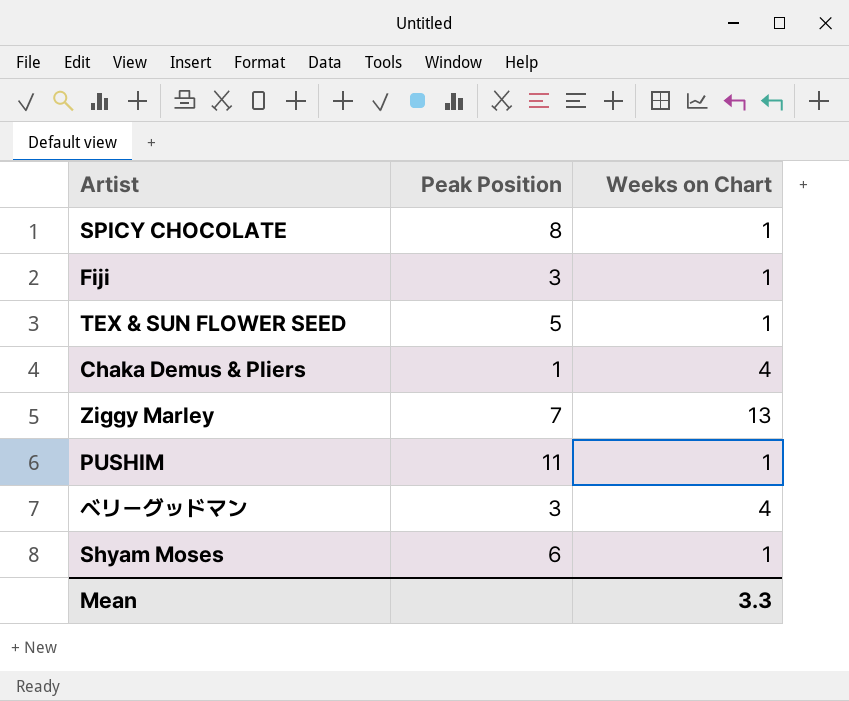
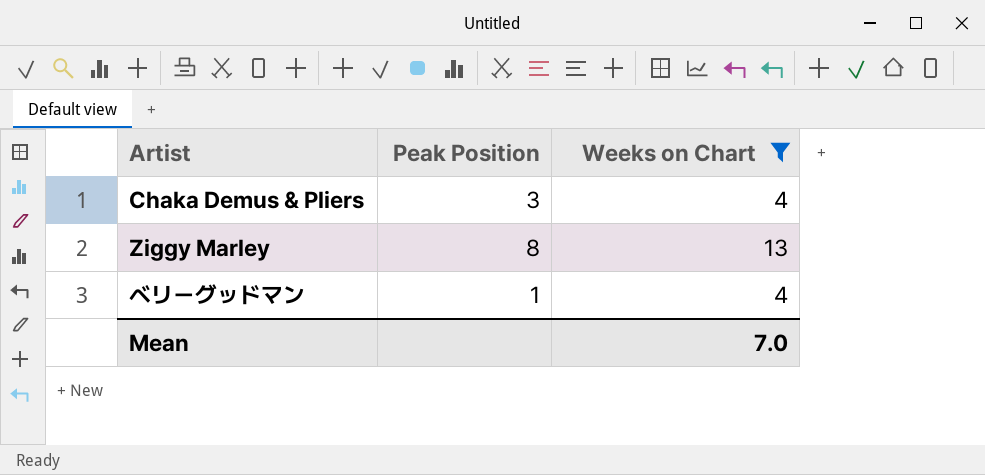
filter: none -> Weeks on Chart != 1
Chaka Demus & Pliers | Peak Position: 1 -> 3
Ziggy Marley | Peak Position: 7 -> 8
ベリーグッドマン | Peak Position: 3 -> 1
Mean | Weeks on Chart: 3.3 -> 7.0

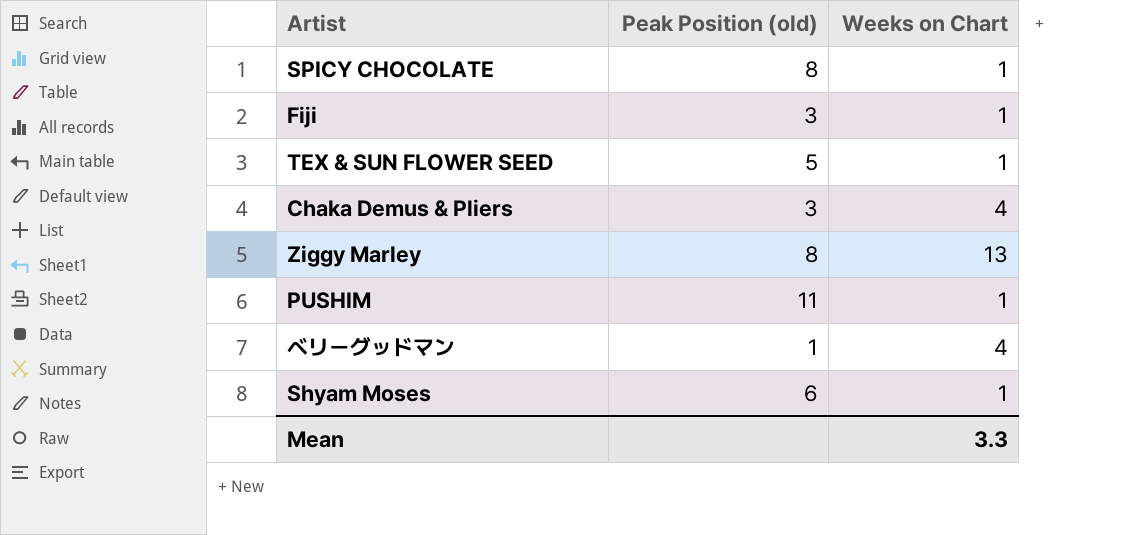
filter: Weeks on Chart != 1 -> none
column name: Peak Position -> Peak Position (old)
Mean | Weeks on Chart: 7.0 -> 3.3

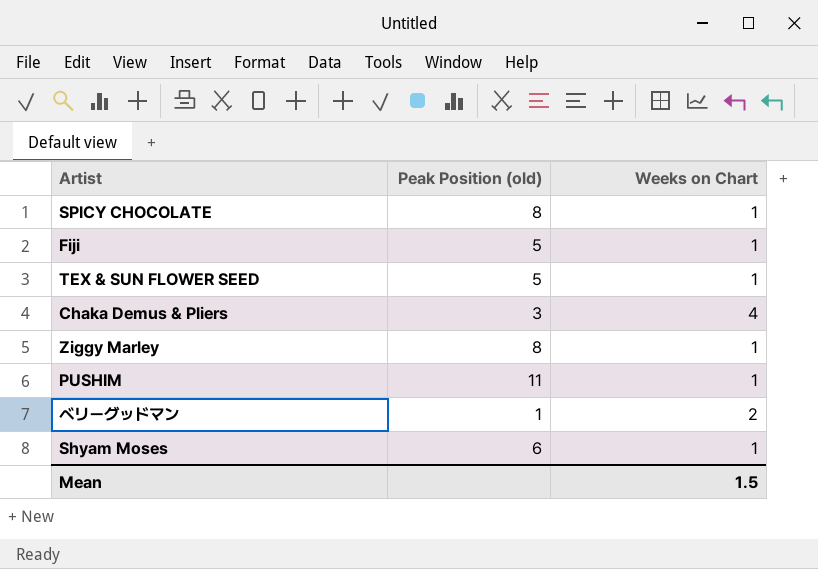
Fiji | Peak Position (old): 3 -> 5
Ziggy Marley | Weeks on Chart: 13 -> 1
ベリーグッドマン | Weeks on Chart: 4 -> 2
Mean | Weeks on Chart: 3.3 -> 1.5

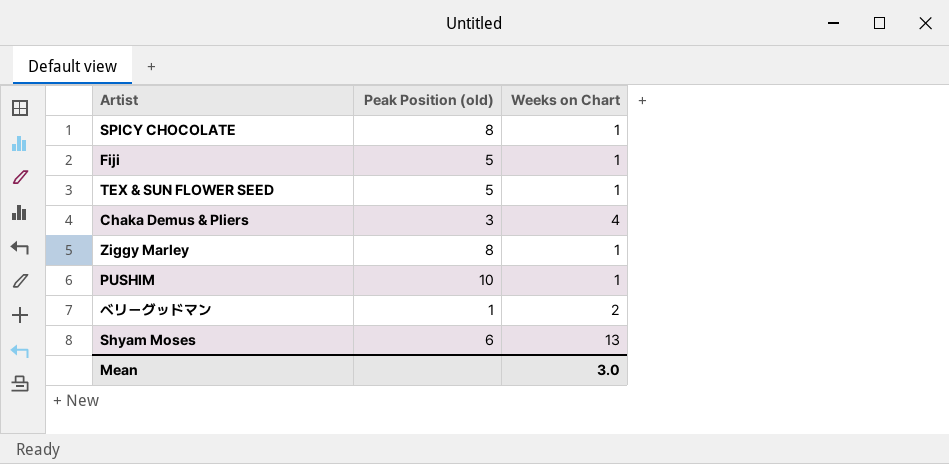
PUSHIM | Peak Position (old): 11 -> 10
Shyam Moses | Weeks on Chart: 1 -> 13
Mean | Weeks on Chart: 1.5 -> 3.0

